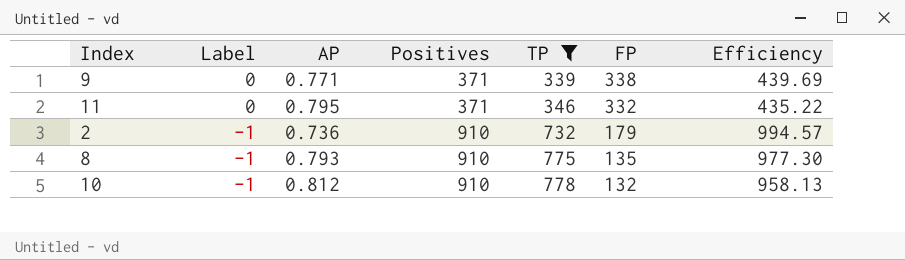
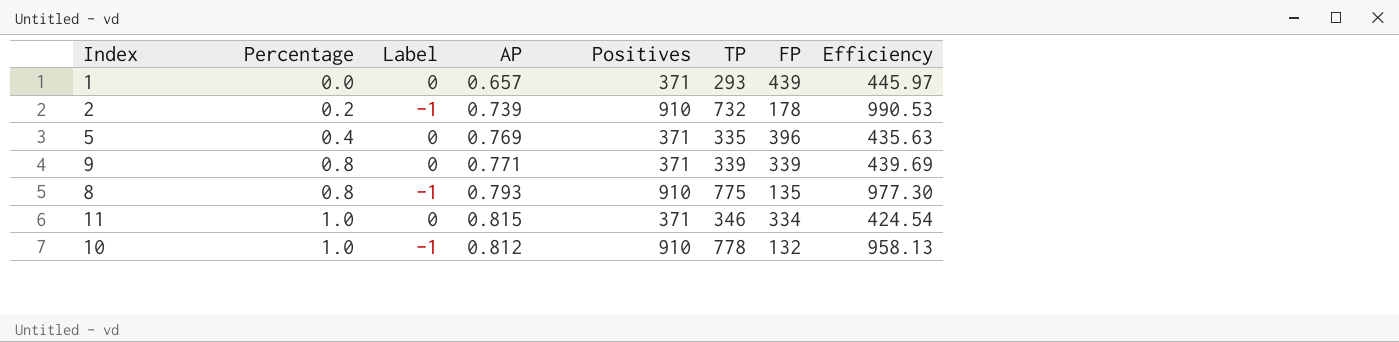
filter: TP >= 339 -> none
row order: Label descending -> Percentage ascending
column Percentage | position: none -> 2
2 | AP: 0.736 -> 0.739
2 | FP: 179 -> 178
2 | Efficiency: 994.57 -> 990.53
9 | FP: 338 -> 339
11 | AP: 0.795 -> 0.815
11 | FP: 332 -> 334
11 | Efficiency: 435.22 -> 424.54

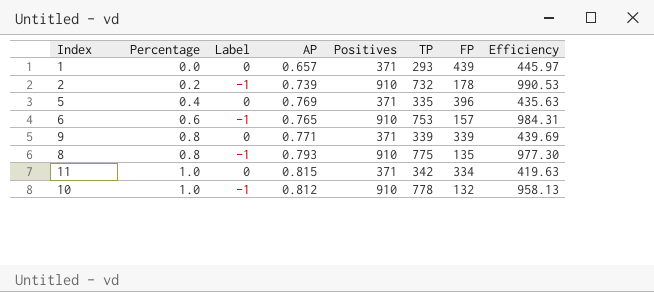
row 6: none -> 0.6 | -1 | 0.765 | 910 | 753 | 157 | 984.31
11 | TP: 346 -> 342
11 | Efficiency: 424.54 -> 419.63

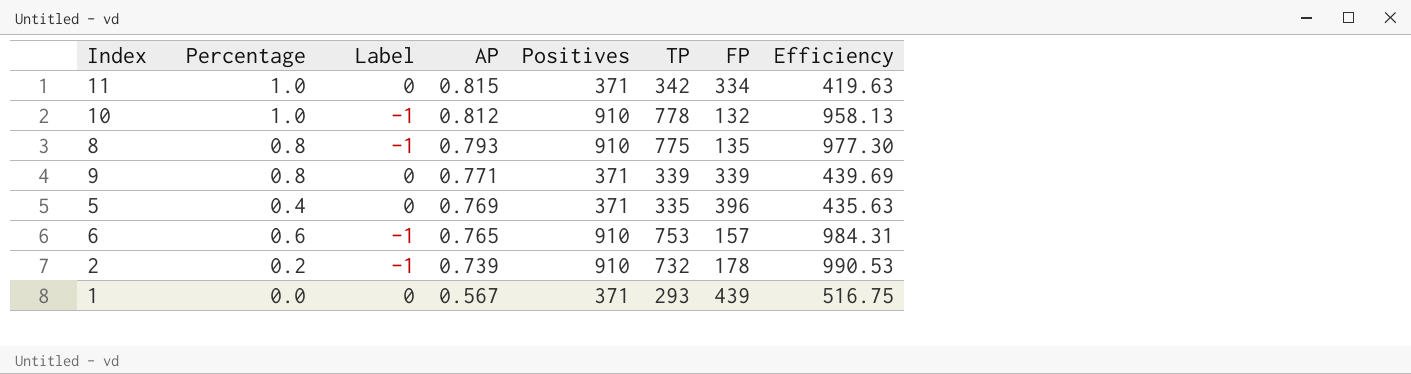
row order: Percentage ascending -> AP descending
1 | AP: 0.657 -> 0.567
1 | Efficiency: 445.97 -> 516.75

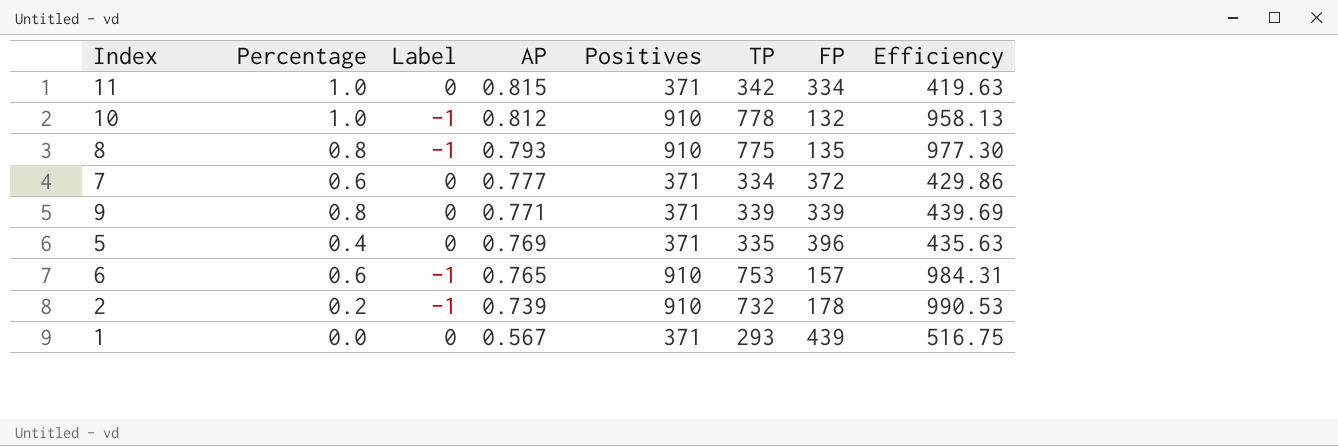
row 7: none -> 0.6 | 0 | 0.777 | 371 | 334 | 372 | 429.86

